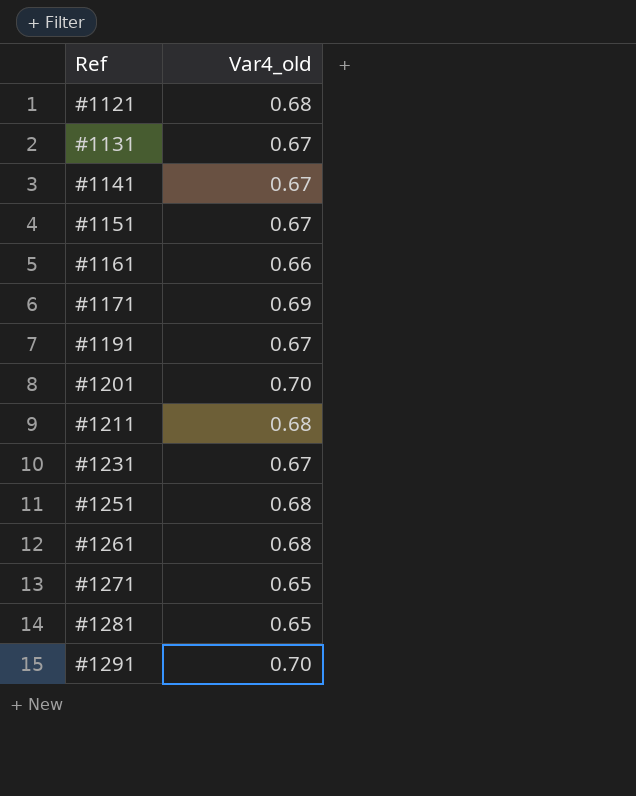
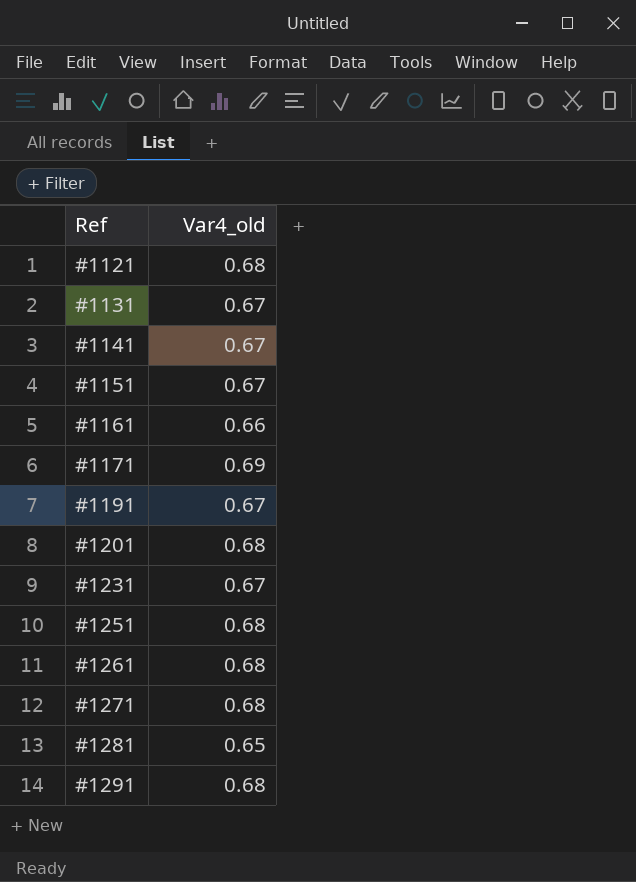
row #1211: 0.68 -> none
#1201 | Var4_old: 0.70 -> 0.68
#1271 | Var4_old: 0.65 -> 0.68
#1291 | Var4_old: 0.70 -> 0.68

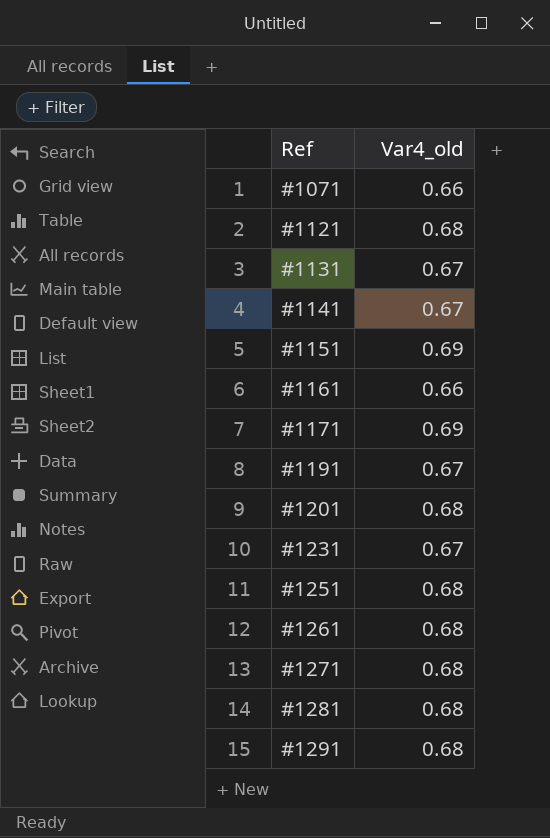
row #1071: none -> 0.66
#1151 | Var4_old: 0.67 -> 0.69
#1281 | Var4_old: 0.65 -> 0.68

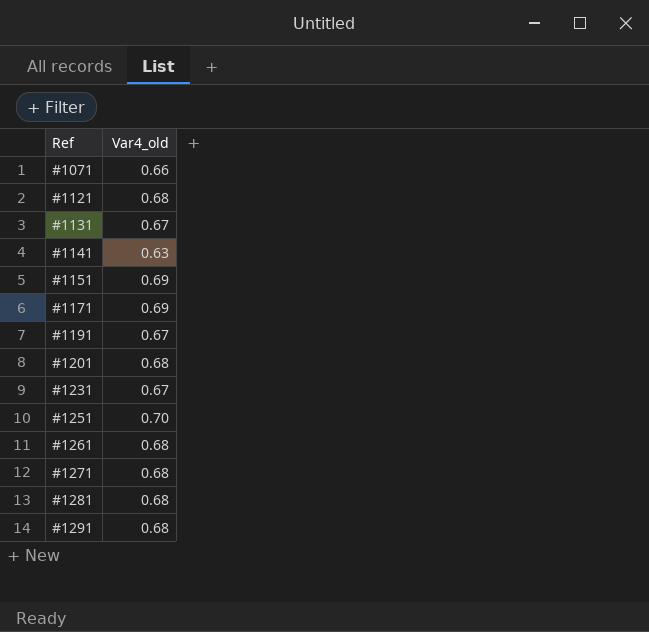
row #1161: 0.66 -> none
#1141 | Var4_old: 0.67 -> 0.63
#1251 | Var4_old: 0.68 -> 0.70

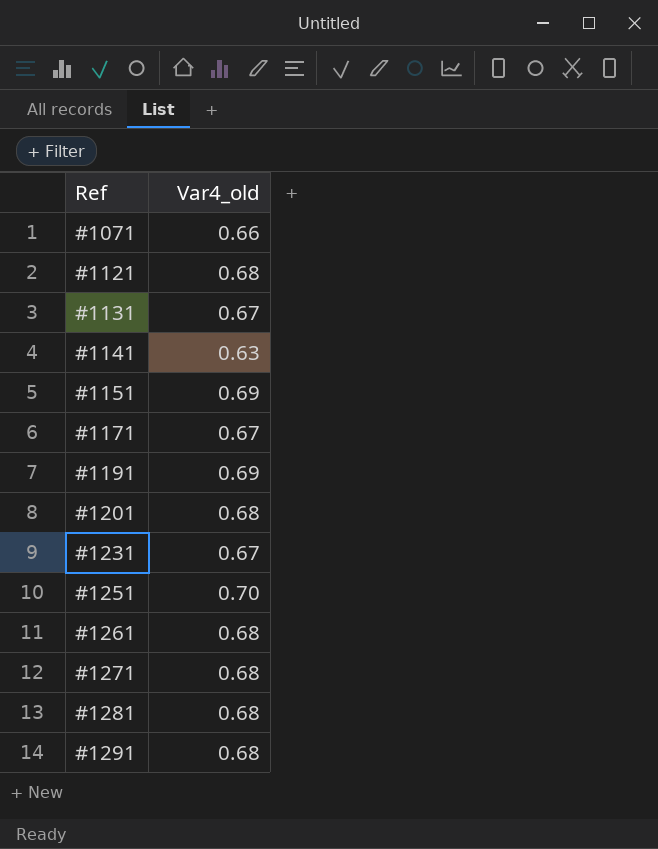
#1171 | Var4_old: 0.69 -> 0.67
#1191 | Var4_old: 0.67 -> 0.69

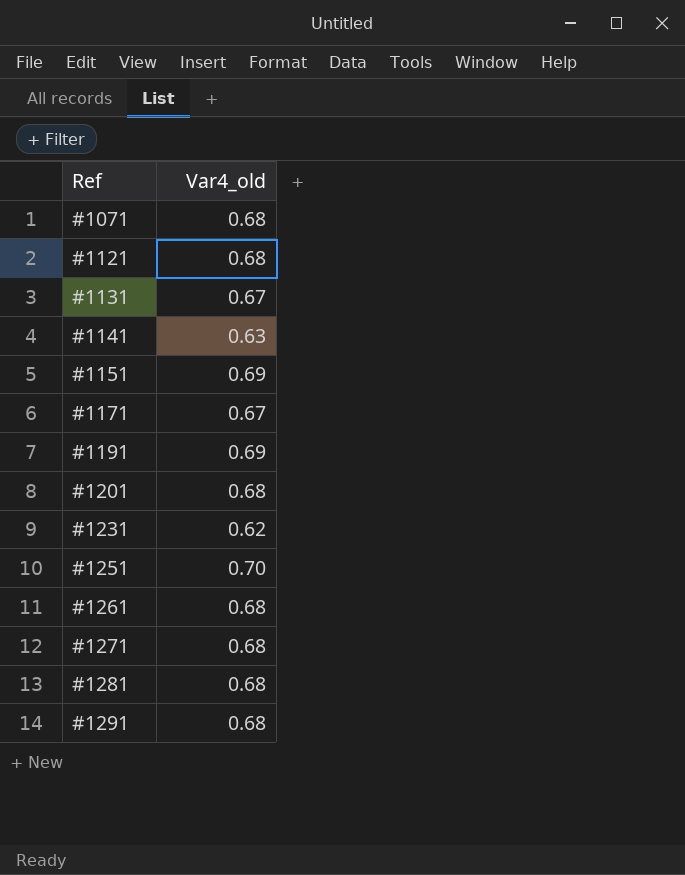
#1071 | Var4_old: 0.66 -> 0.68
#1231 | Var4_old: 0.67 -> 0.62

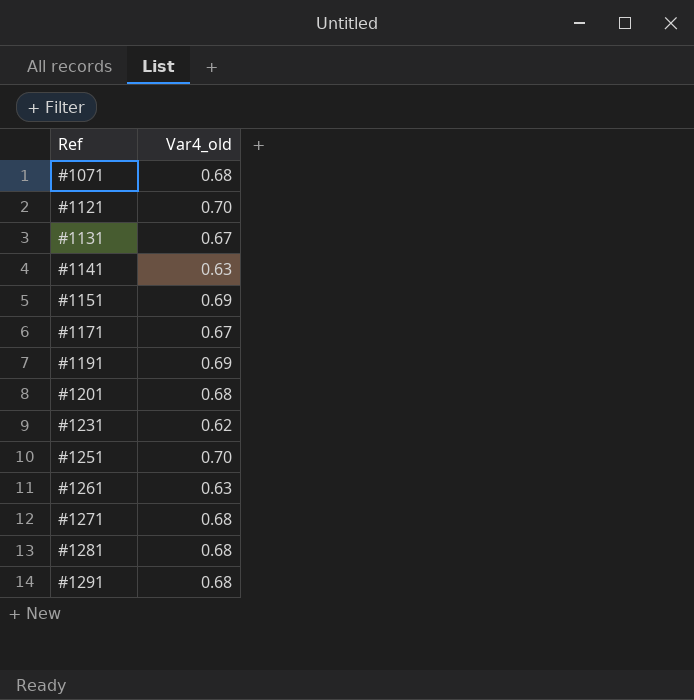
#1121 | Var4_old: 0.68 -> 0.70
#1261 | Var4_old: 0.68 -> 0.63

